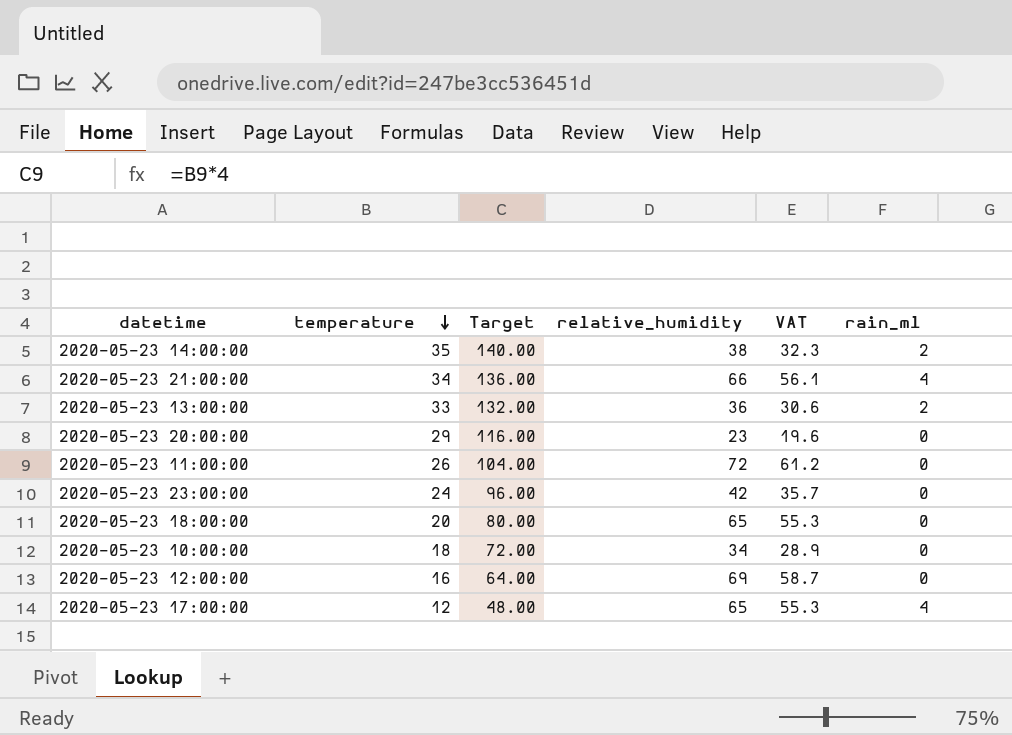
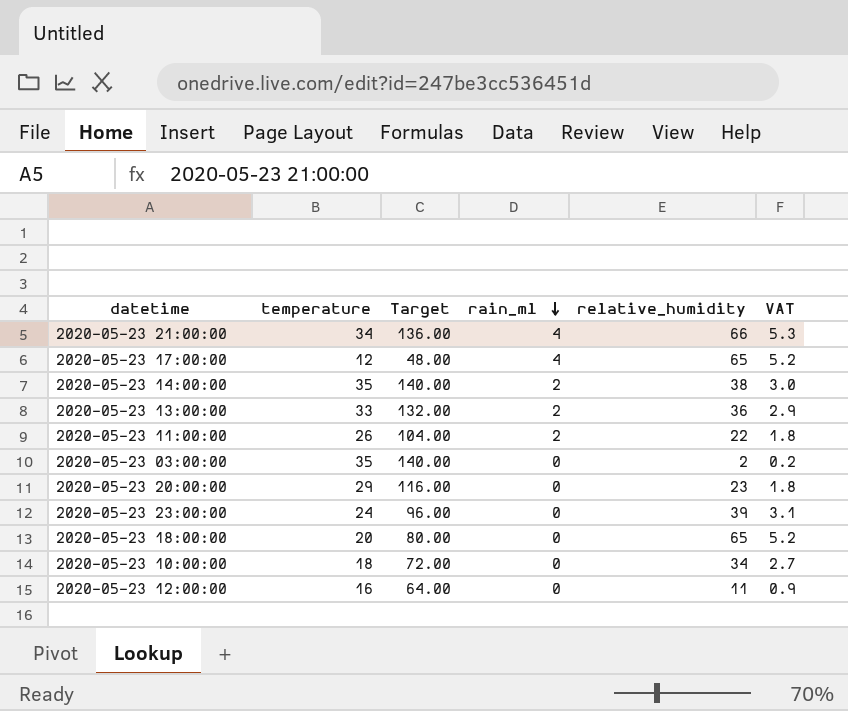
row order: temperature descending -> rain_ml descending
column rain_ml | position: 6 -> 4
column VAT | formula: [relative_humidity] * 0.85 -> [relative_humidity] * 0.08
2020-05-23 11:00:00 | rain_ml: 0 -> 2
2020-05-23 11:00:00 | relative_humidity: 72 -> 22
row 2020-05-23 03:00:00: none -> 35 | 140.00 | 0 | 2 | 0.2
2020-05-23 23:00:00 | relative_humidity: 42 -> 39
2020-05-23 12:00:00 | relative_humidity: 69 -> 11

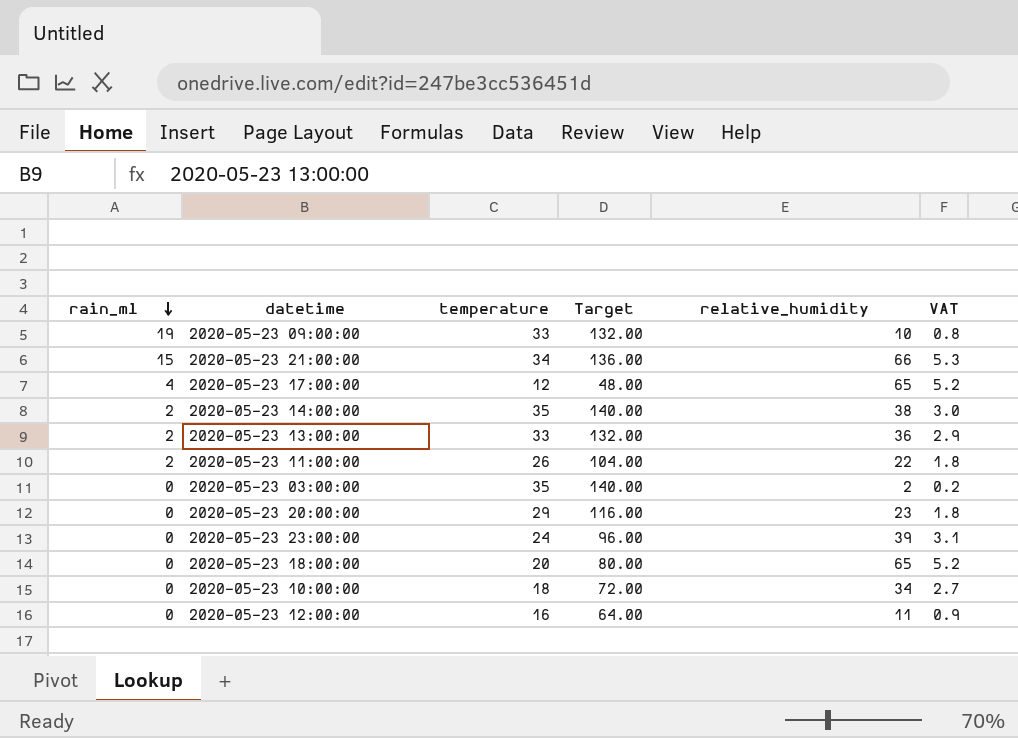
column rain_ml | position: 4 -> 1
row 2020-05-23 09:00:00: none -> 19 | 33 | 132.00 | 10 | 0.8
2020-05-23 21:00:00 | rain_ml: 4 -> 15

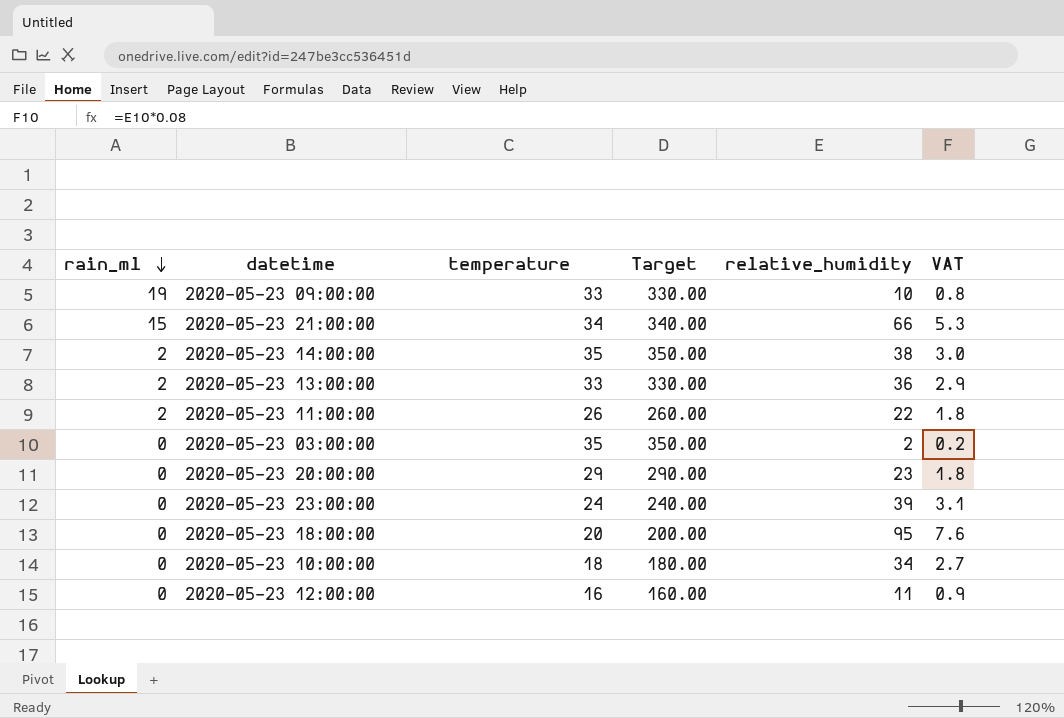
column Target | formula: [temperature] * 4 -> [temperature] * 10
row 2020-05-23 17:00:00: 4 | 12 | 48.00 | 65 | 5.2 -> none
2020-05-23 18:00:00 | relative_humidity: 65 -> 95
2020-05-23 18:00:00 | VAT: 5.2 -> 7.6

